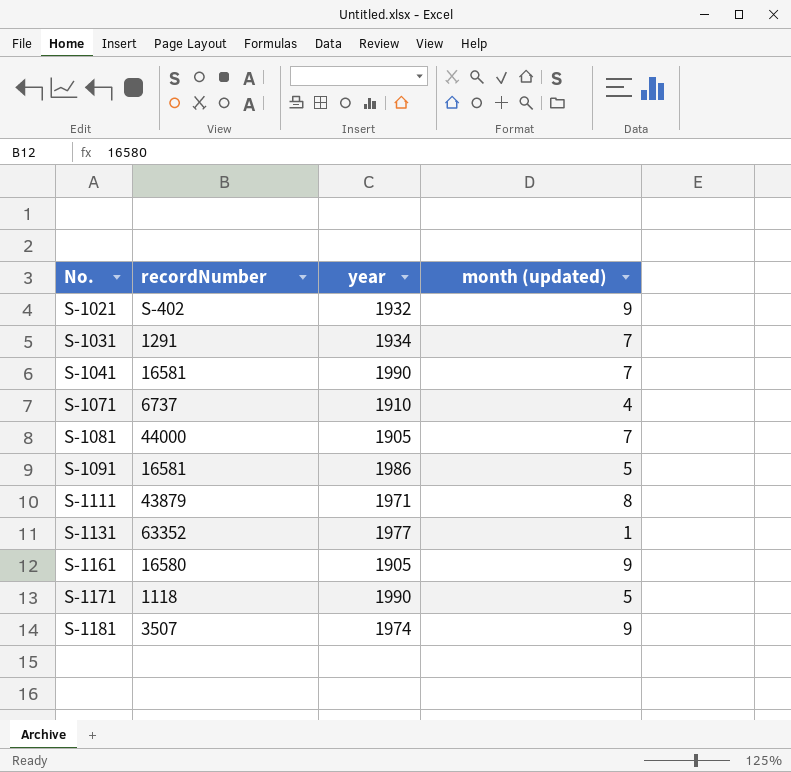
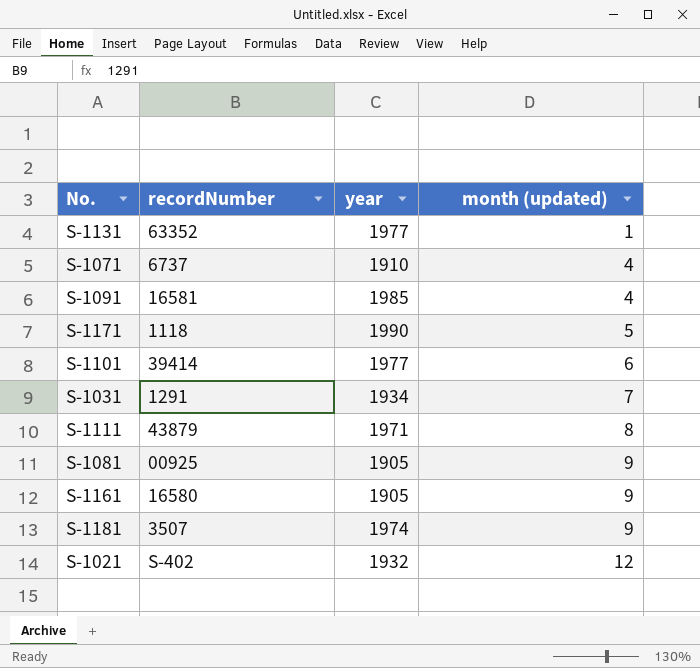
row order: No. ascending -> month (updated) ascending
row S-1041: 16581 | 1990 | 7 -> none
S-1091 | year: 1986 -> 1985
S-1091 | month (updated): 5 -> 4
row S-1101: none -> 39414 | 1977 | 6
S-1081 | recordNumber: 44000 -> 00925
S-1081 | month (updated): 7 -> 9
S-1021 | month (updated): 9 -> 12

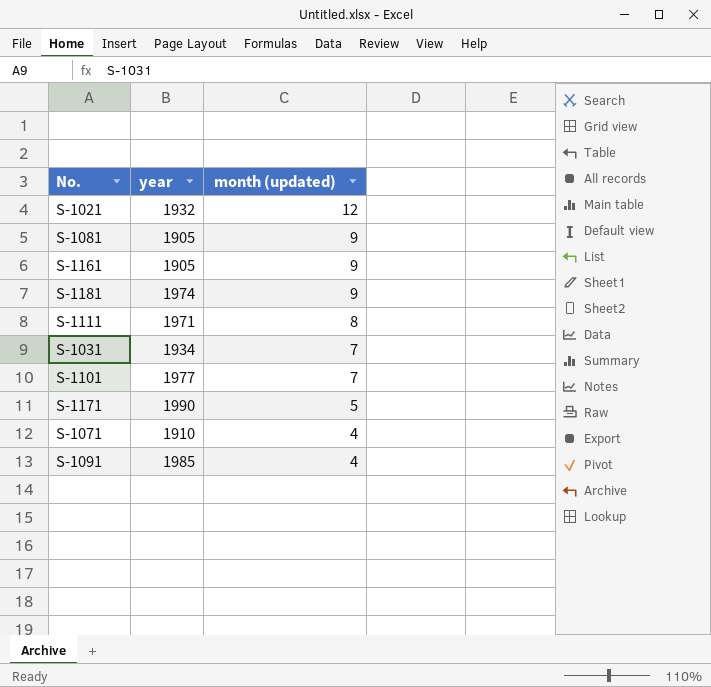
row order: month (updated) ascending -> month (updated) descending
column recordNumber | position: 2 -> none
row S-1131: 63352 | 1977 | 1 -> none
S-1101 | month (updated): 6 -> 7

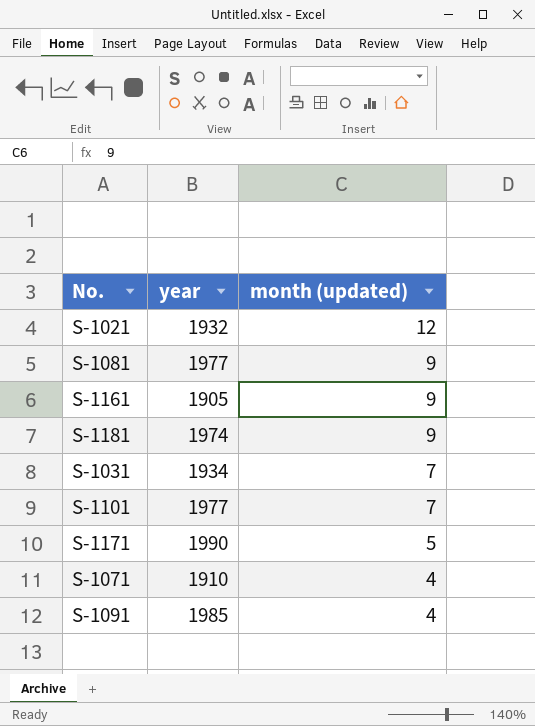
row S-1111: 1971 | 8 -> none
S-1081 | year: 1905 -> 1977

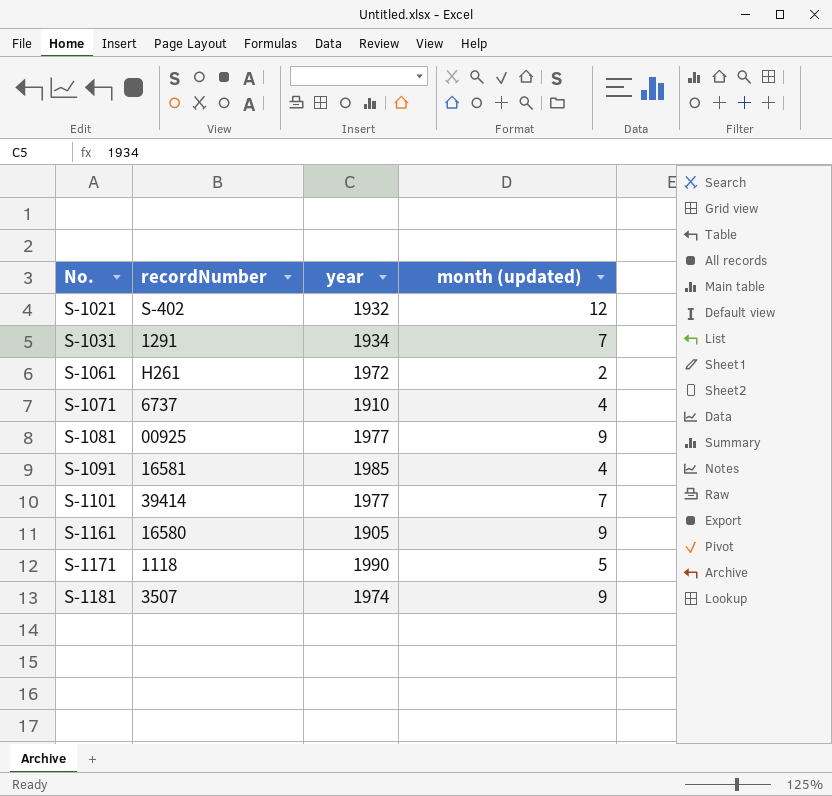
row order: month (updated) descending -> No. ascending
column recordNumber | position: none -> 2
row S-1061: none -> H261 | 1972 | 2

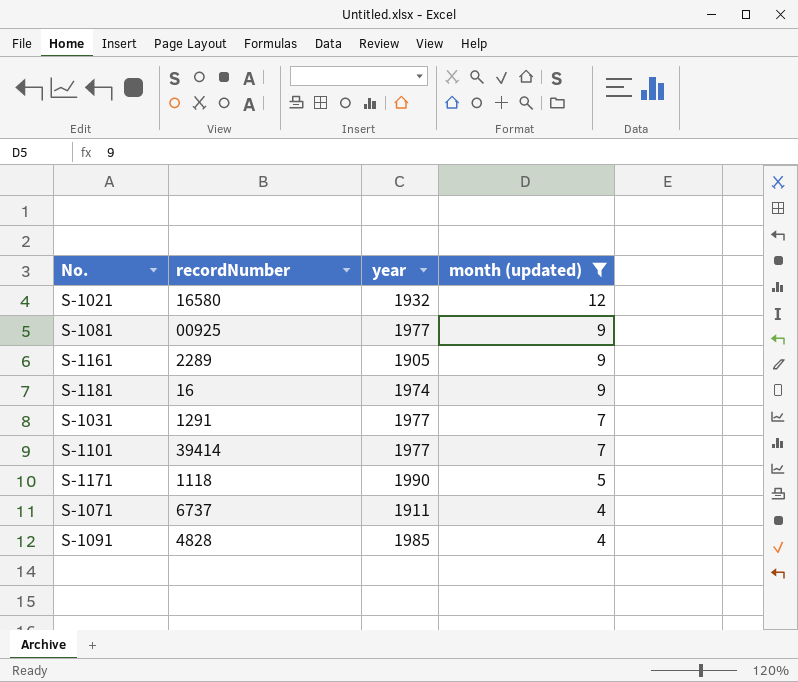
filter: none -> month (updated) != 2
row order: No. ascending -> month (updated) descending
S-1021 | recordNumber: S-402 -> 16580
S-1161 | recordNumber: 16580 -> 2289
S-1181 | recordNumber: 3507 -> 16
S-1031 | year: 1934 -> 1977
S-1071 | year: 1910 -> 1911
S-1091 | recordNumber: 16581 -> 4828

